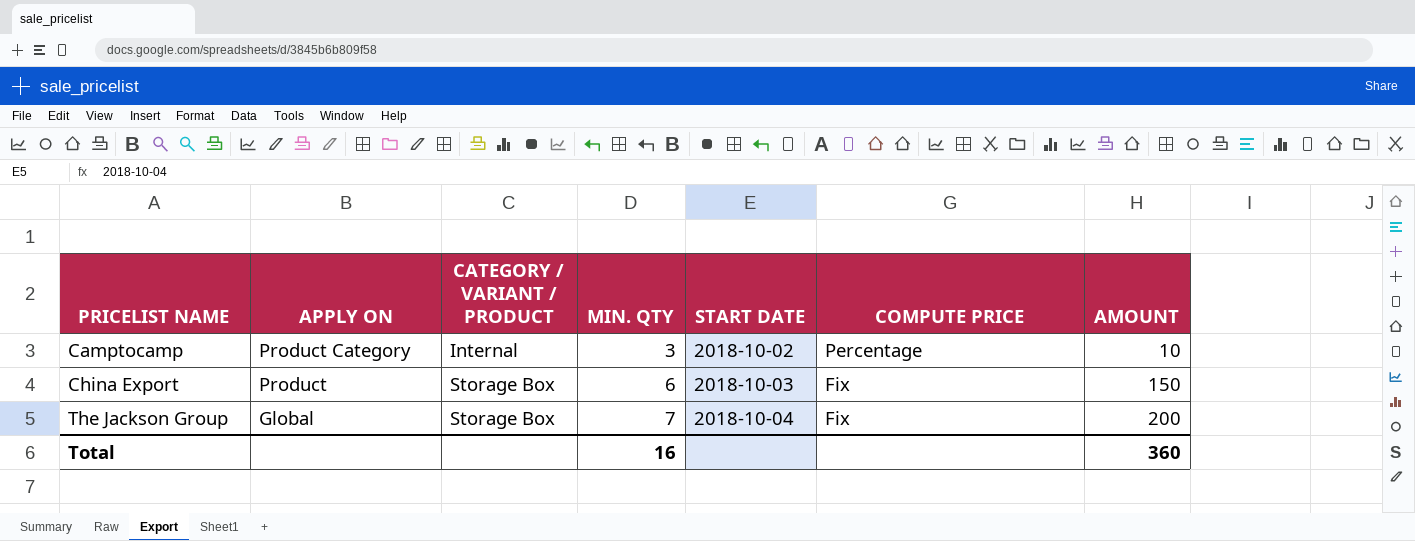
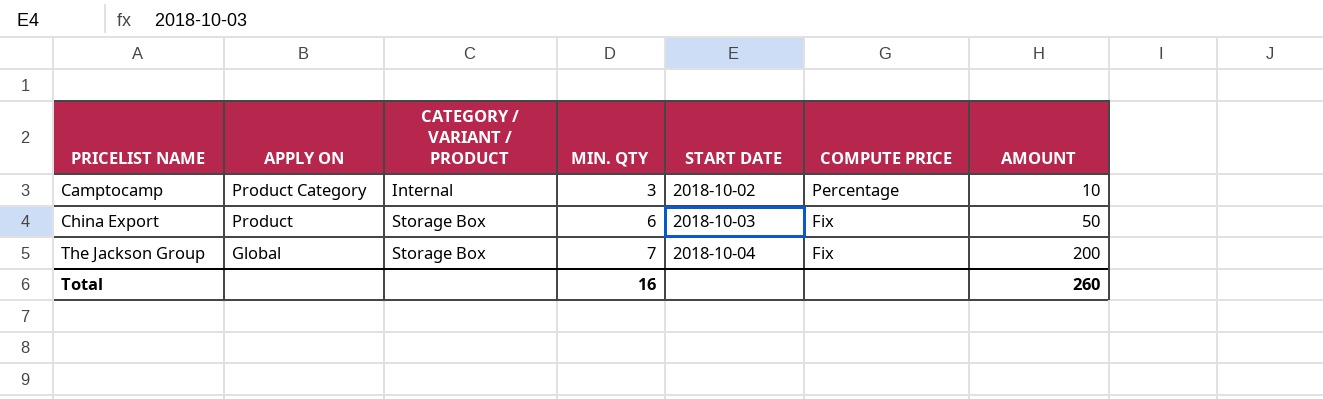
China Export | AMOUNT: 150 -> 50
Total | AMOUNT: 360 -> 260

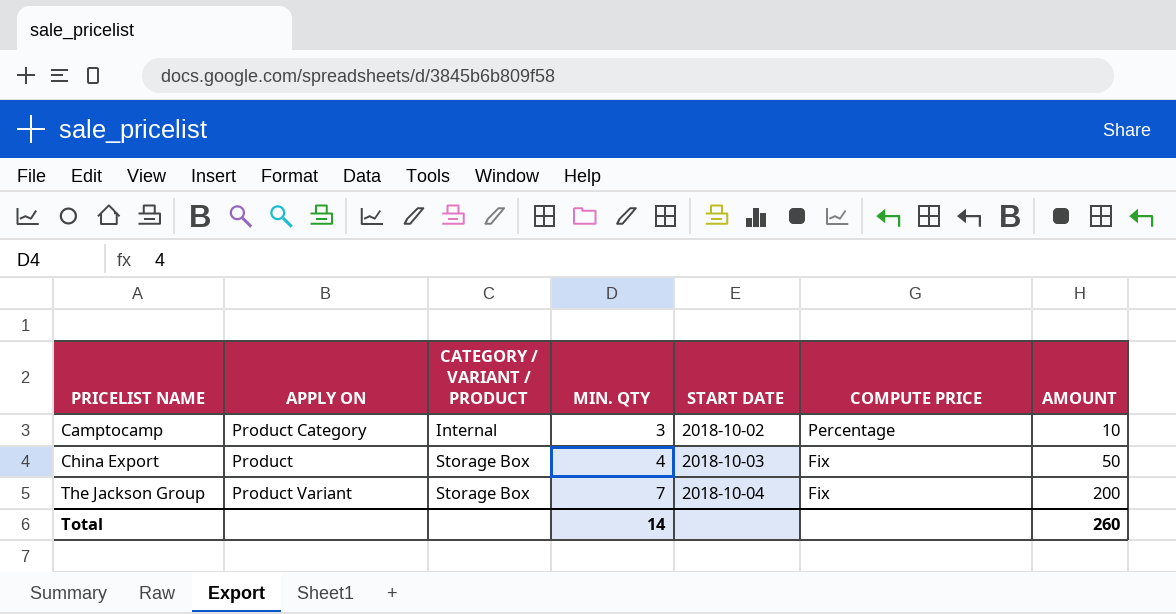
China Export | MIN. QTY: 6 -> 4
The Jackson Group | APPLY ON: Global -> Product Variant
Total | MIN. QTY: 16 -> 14

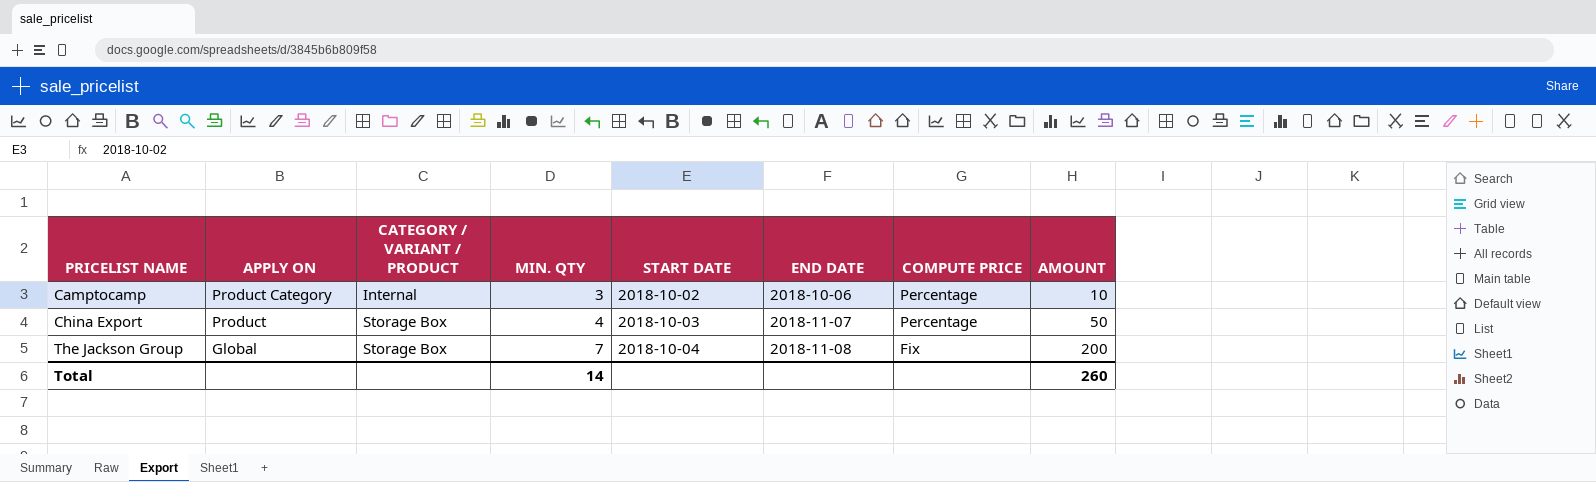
column END DATE | position: none -> 6
China Export | COMPUTE PRICE: Fix -> Percentage
The Jackson Group | APPLY ON: Product Variant -> Global

